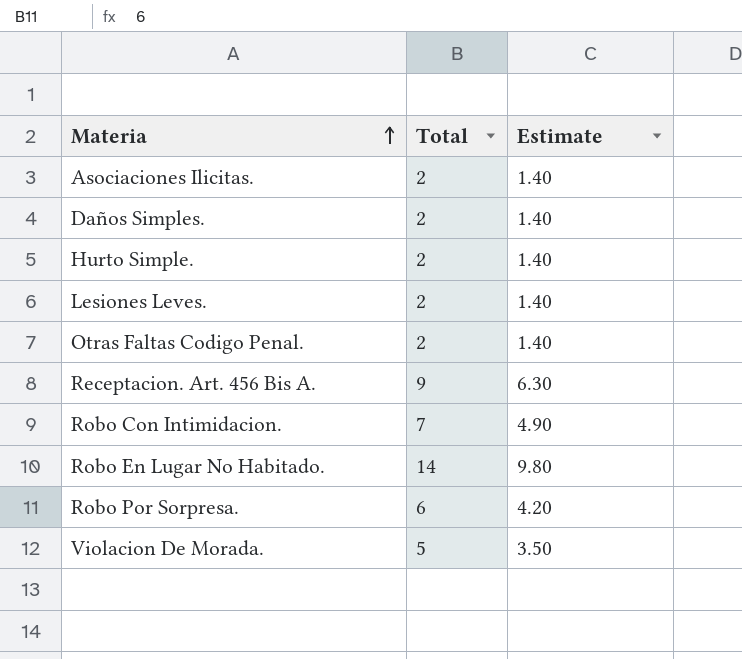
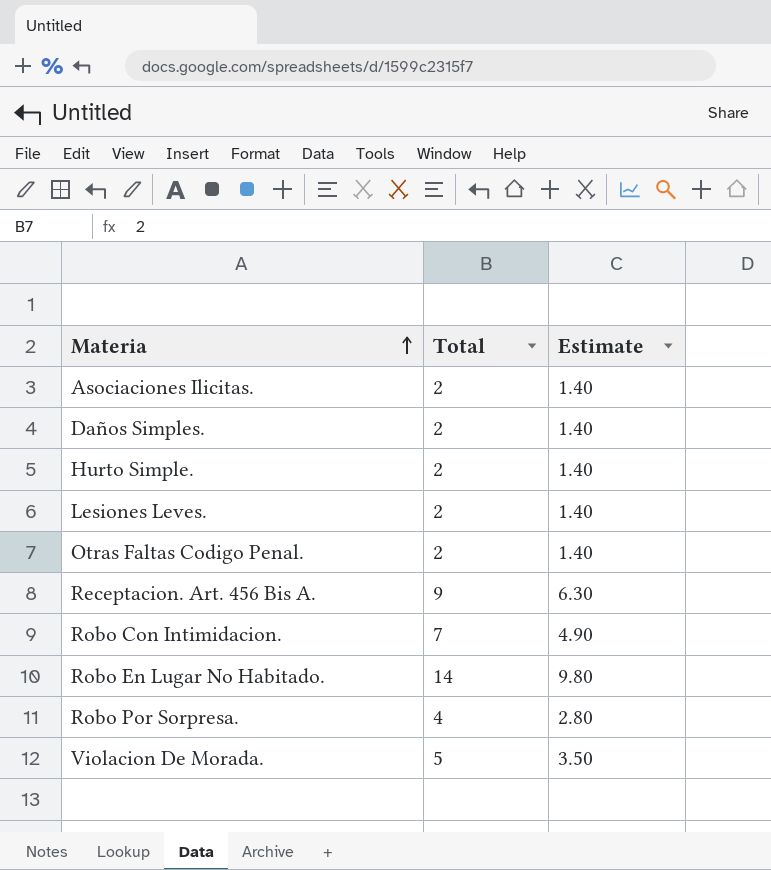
Robo Por Sorpresa. | Total: 6 -> 4
Robo Por Sorpresa. | Estimate: 4.20 -> 2.80

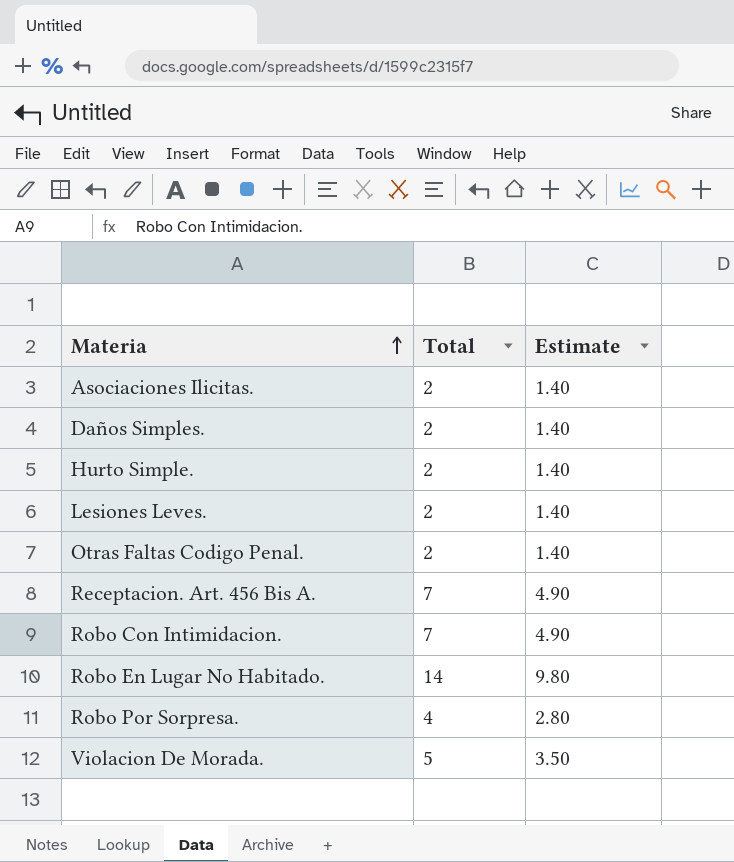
Receptacion. Art. 456 Bis A. | Total: 9 -> 7
Receptacion. Art. 456 Bis A. | Estimate: 6.30 -> 4.90

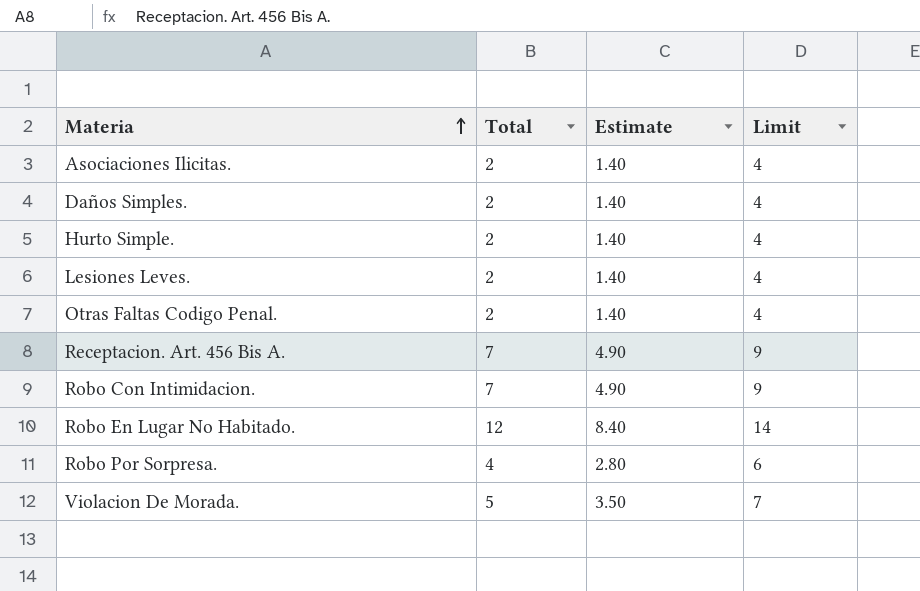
column Limit | formula: none -> [Total] + 2
Robo En Lugar No Habitado. | Total: 14 -> 12
Robo En Lugar No Habitado. | Estimate: 9.80 -> 8.40

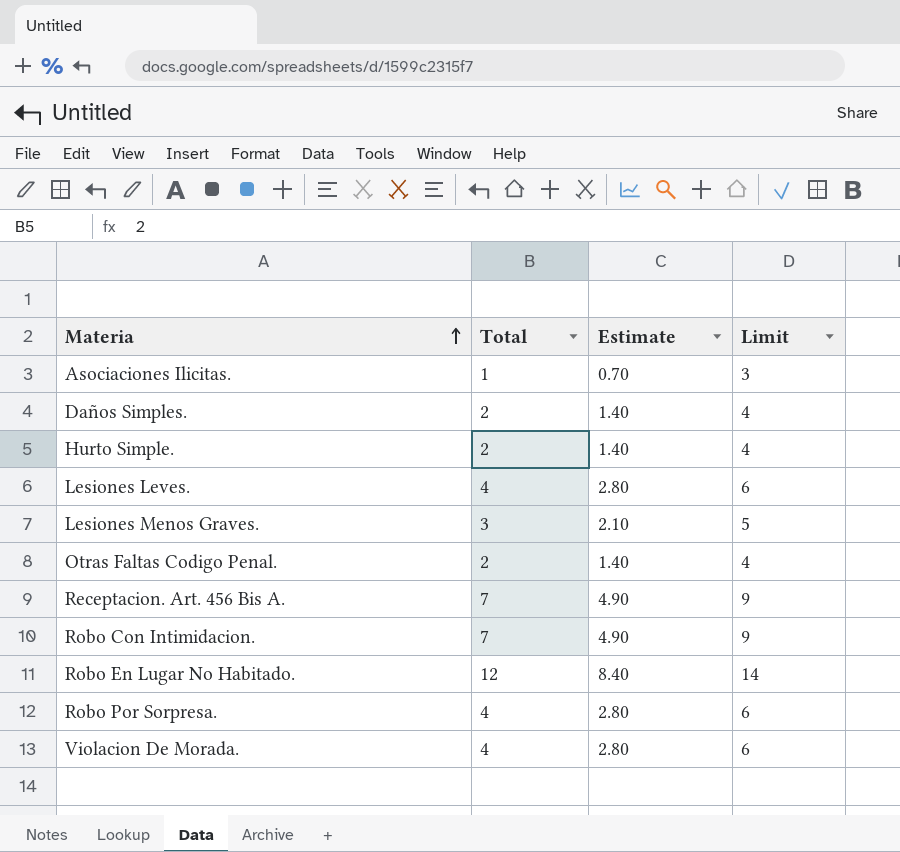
Asociaciones Ilicitas. | Total: 2 -> 1
Asociaciones Ilicitas. | Estimate: 1.40 -> 0.70
Asociaciones Ilicitas. | Limit: 4 -> 3
Lesiones Leves. | Total: 2 -> 4
Lesiones Leves. | Estimate: 1.40 -> 2.80
Lesiones Leves. | Limit: 4 -> 6
row Lesiones Menos Graves.: none -> 3 | 2.10 | 5
Violacion De Morada. | Total: 5 -> 4
Violacion De Morada. | Estimate: 3.50 -> 2.80
Violacion De Morada. | Limit: 7 -> 6

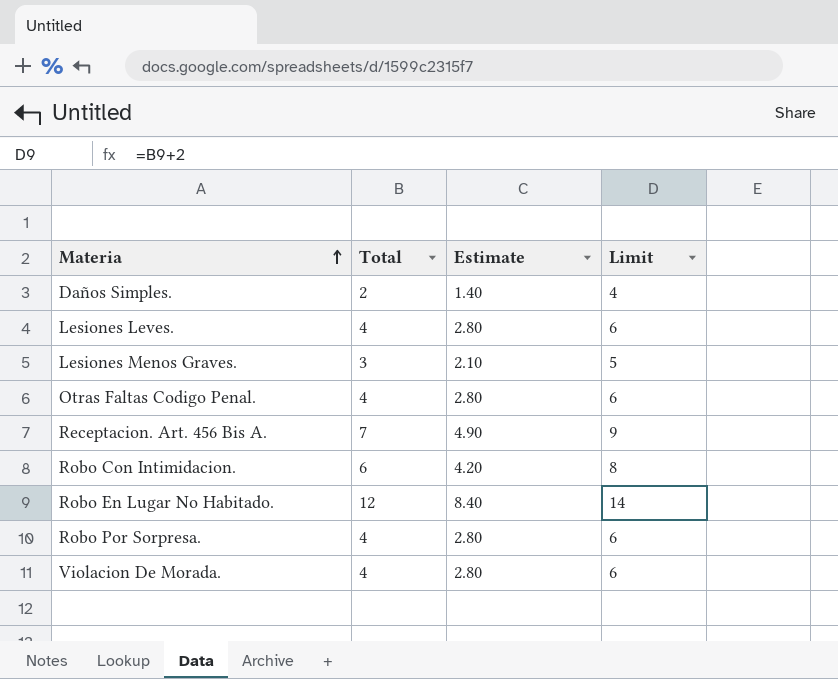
row Asociaciones Ilicitas.: 1 | 0.70 | 3 -> none
row Hurto Simple.: 2 | 1.40 | 4 -> none
Otras Faltas Codigo Penal. | Total: 2 -> 4
Otras Faltas Codigo Penal. | Estimate: 1.40 -> 2.80
Otras Faltas Codigo Penal. | Limit: 4 -> 6
Robo Con Intimidacion. | Total: 7 -> 6
Robo Con Intimidacion. | Estimate: 4.90 -> 4.20
Robo Con Intimidacion. | Limit: 9 -> 8

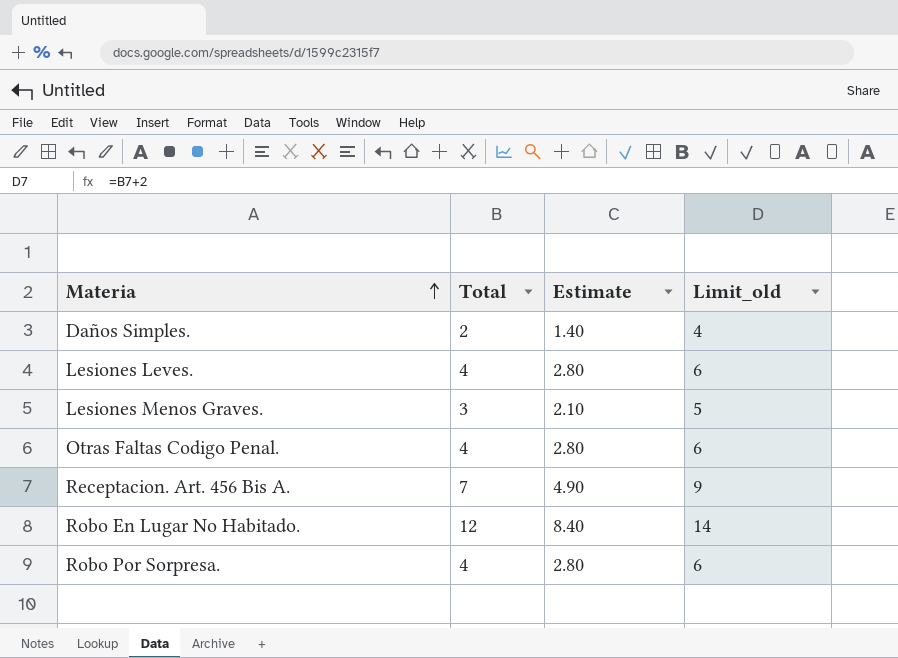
column name: Limit -> Limit_old
row Robo Con Intimidacion.: 6 | 4.20 | 8 -> none
row Violacion De Morada.: 4 | 2.80 | 6 -> none

